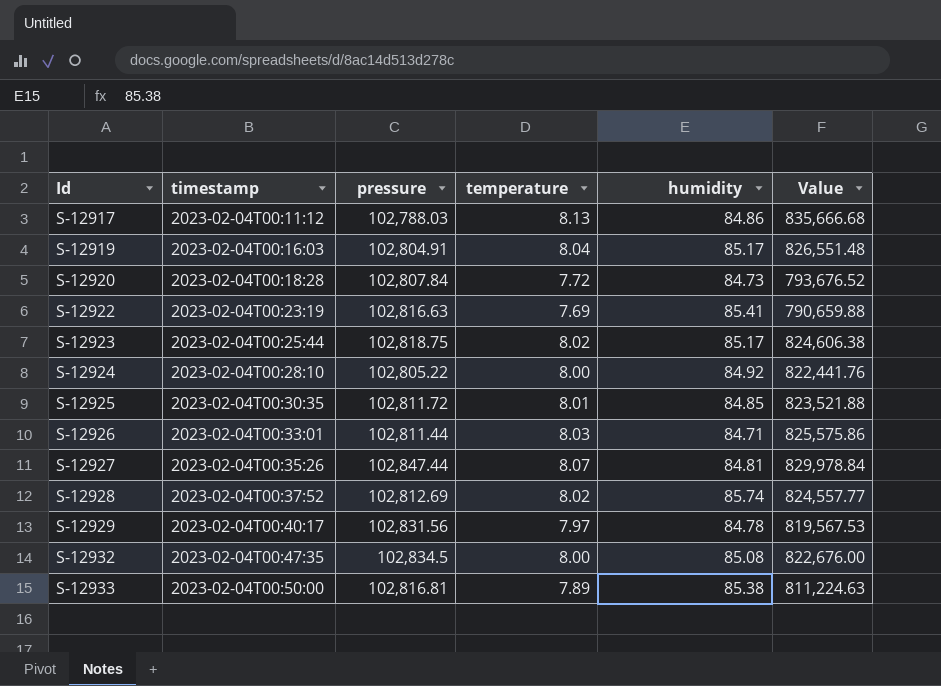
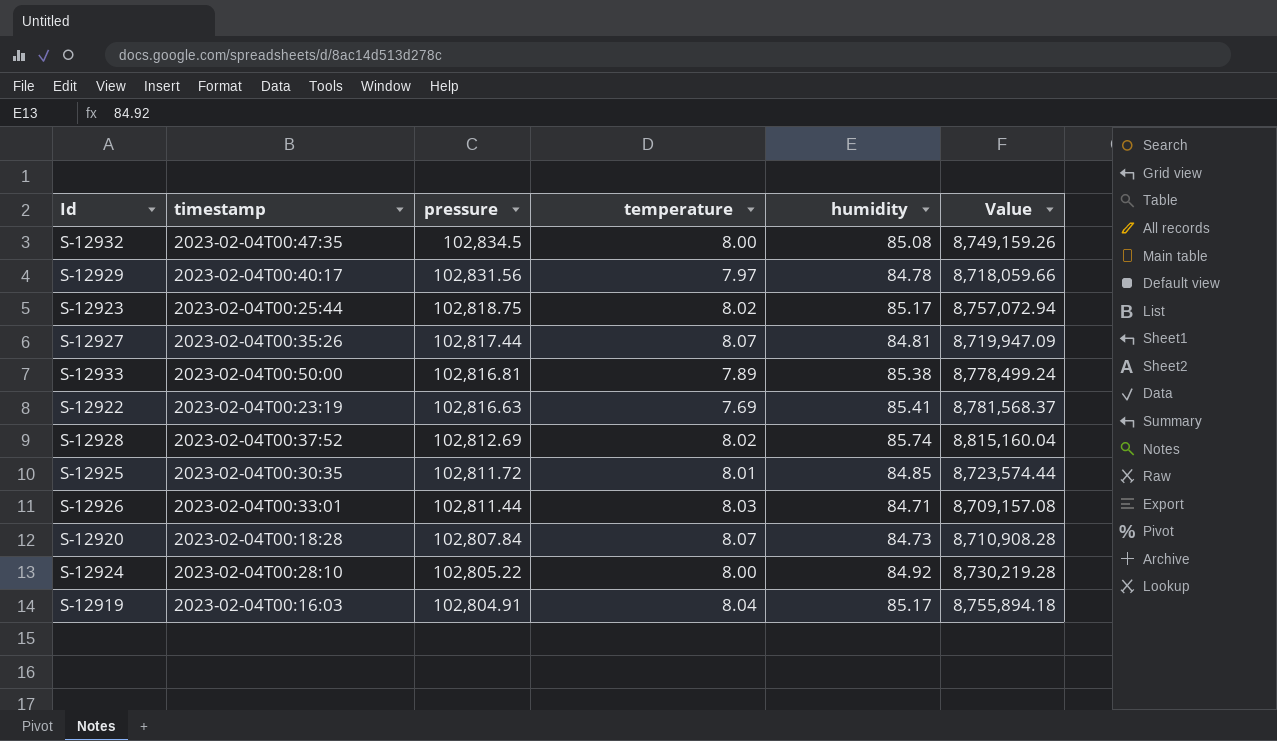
row order: Id ascending -> pressure descending
column Value | formula: [pressure] * [temperature] -> [pressure] * [humidity]
row S-12917: 2023-02-04T00:11:12 | 102,788.03 | 8.13 | 84.86 | 835,666.68 -> none
S-12927 | pressure: 102,847.44 -> 102,817.44
S-12920 | temperature: 7.72 -> 8.07

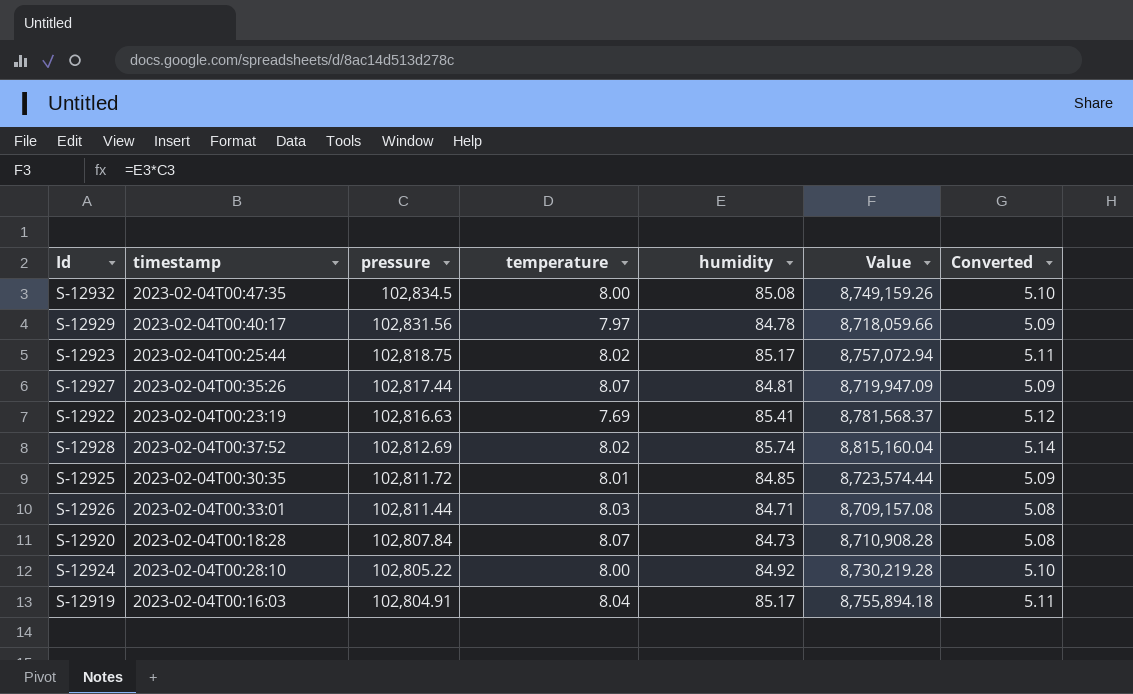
column Converted | formula: none -> [humidity] * 0.06
row S-12933: 2023-02-04T00:50:00 | 102,816.81 | 7.89 | 85.38 | 8,778,499.24 -> none

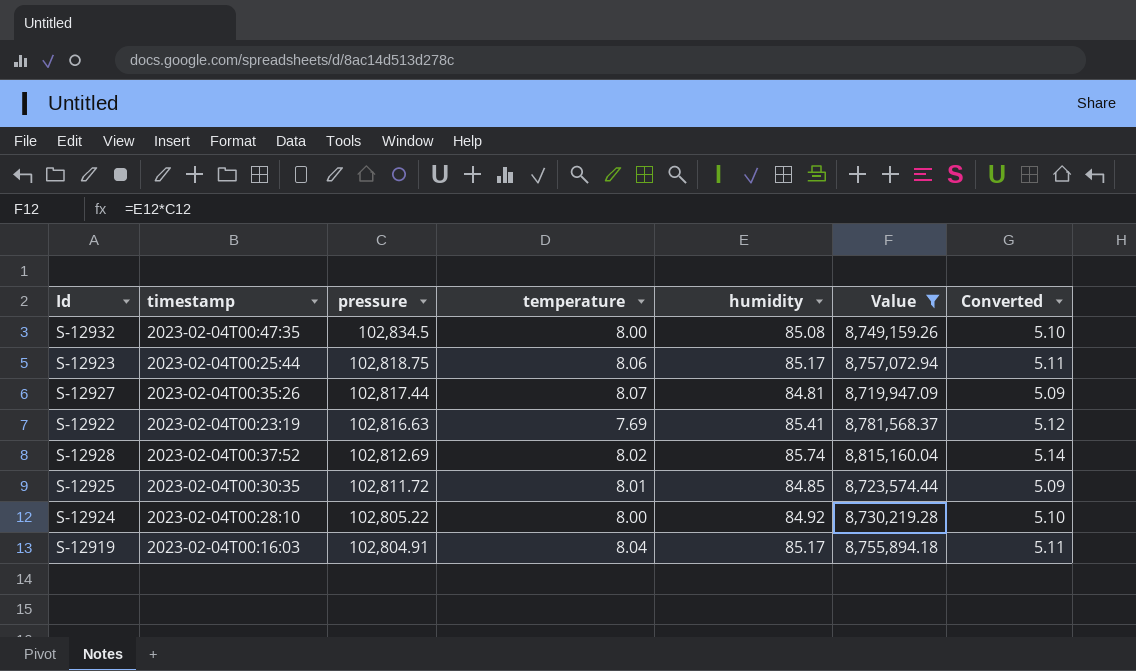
filter: none -> Value >= 8,719,947.09
S-12923 | temperature: 8.02 -> 8.06

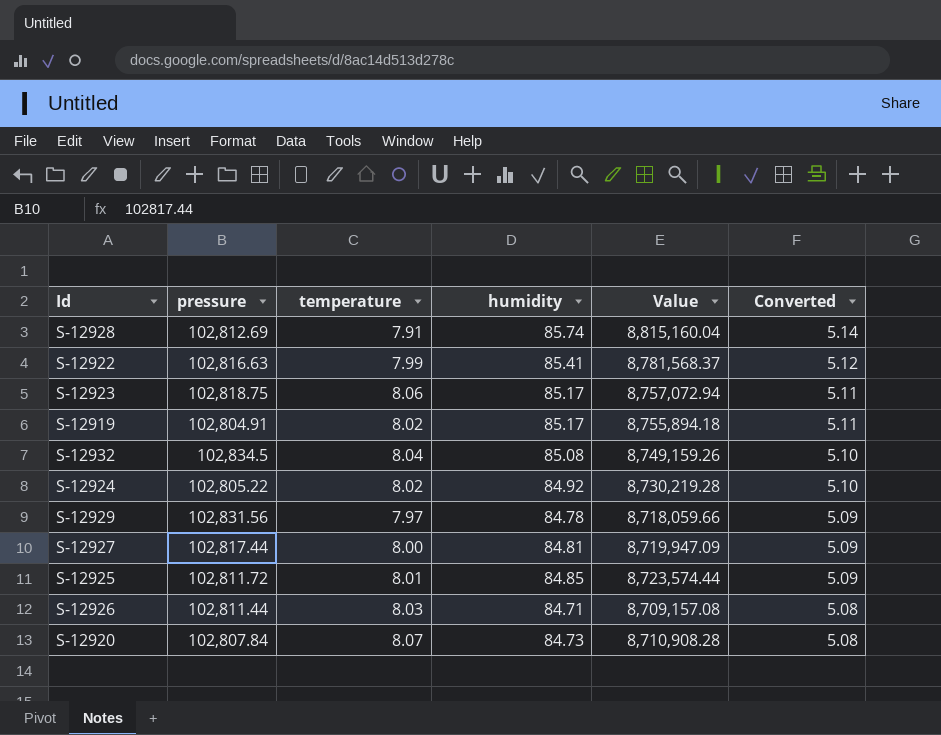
filter: Value >= 8,719,947.09 -> none
row order: pressure descending -> Converted descending
column timestamp | position: 2 -> none
S-12928 | temperature: 8.02 -> 7.91
S-12922 | temperature: 7.69 -> 7.99
S-12919 | temperature: 8.04 -> 8.02
S-12932 | temperature: 8.00 -> 8.04
S-12924 | temperature: 8.00 -> 8.02
S-12927 | temperature: 8.07 -> 8.00

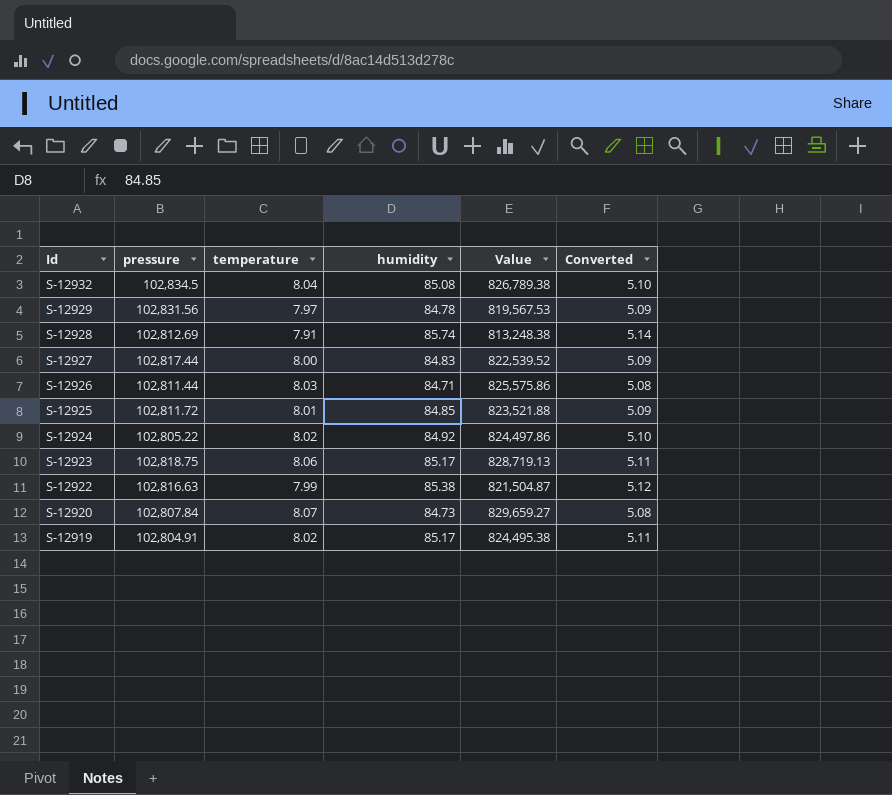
row order: Converted descending -> Id descending
column Value | formula: [pressure] * [humidity] -> [pressure] * [temperature]
S-12927 | humidity: 84.81 -> 84.83
S-12922 | humidity: 85.41 -> 85.38

